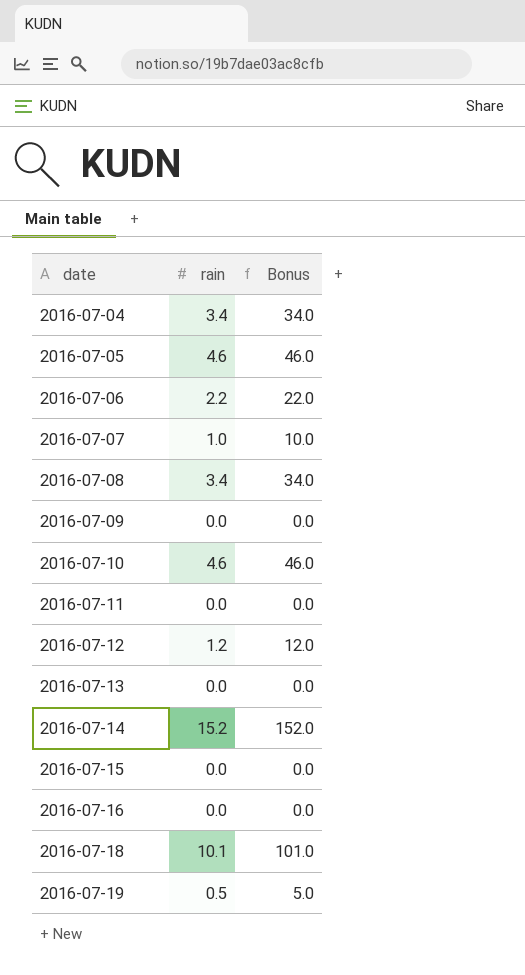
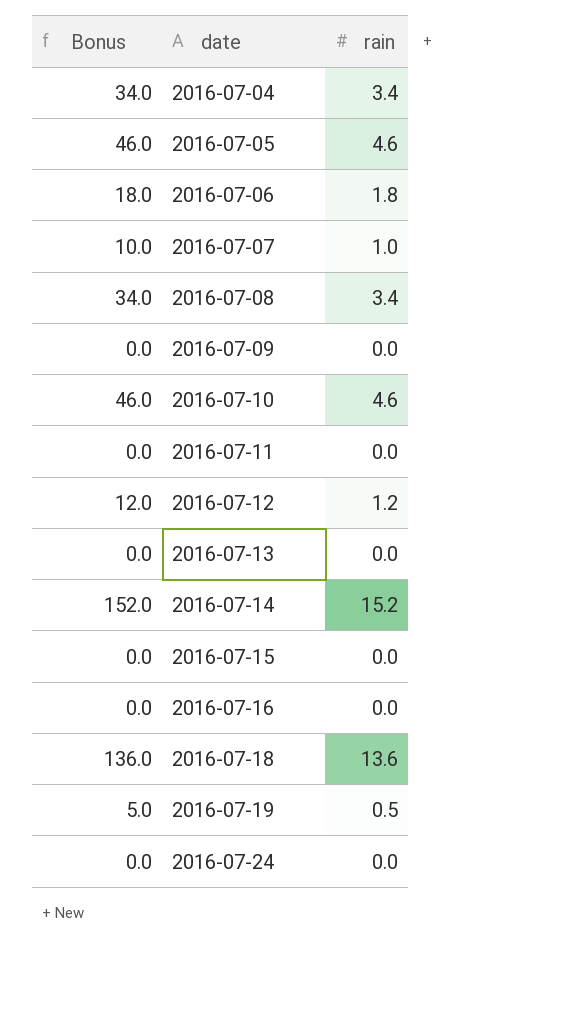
column Bonus | position: 3 -> 1
2016-07-06 | Bonus: 22.0 -> 18.0
2016-07-06 | rain: 2.2 -> 1.8
2016-07-18 | Bonus: 101.0 -> 136.0
2016-07-18 | rain: 10.1 -> 13.6
row 2016-07-24: none -> 0.0 | 0.0

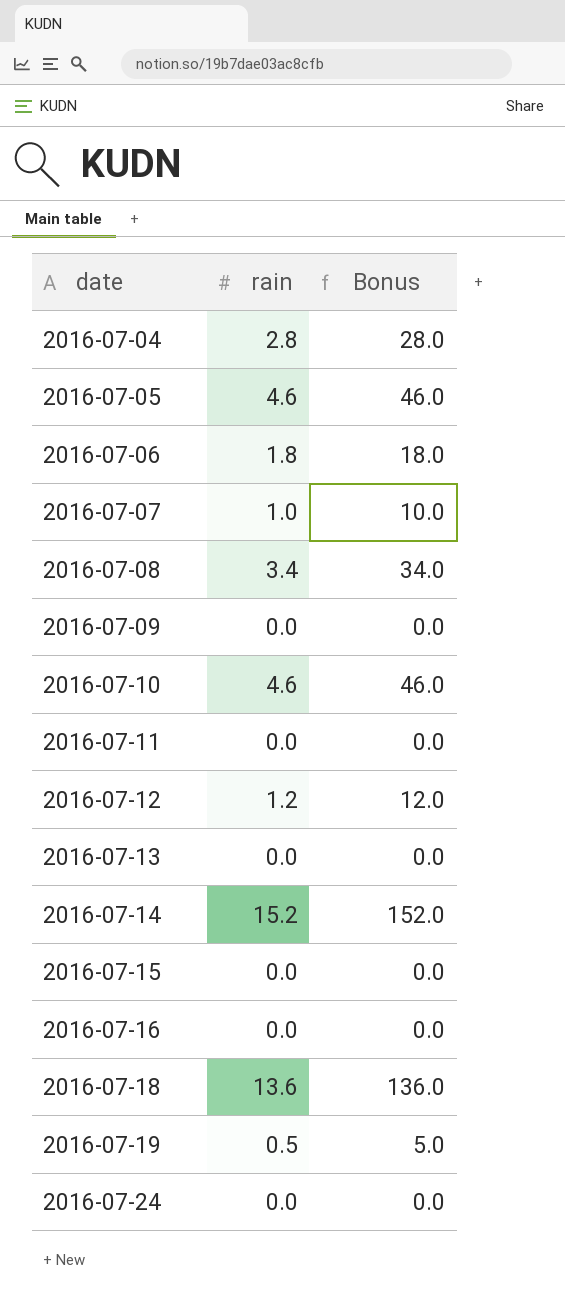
column Bonus | position: 1 -> 3
2016-07-04 | rain: 3.4 -> 2.8
2016-07-04 | Bonus: 34.0 -> 28.0

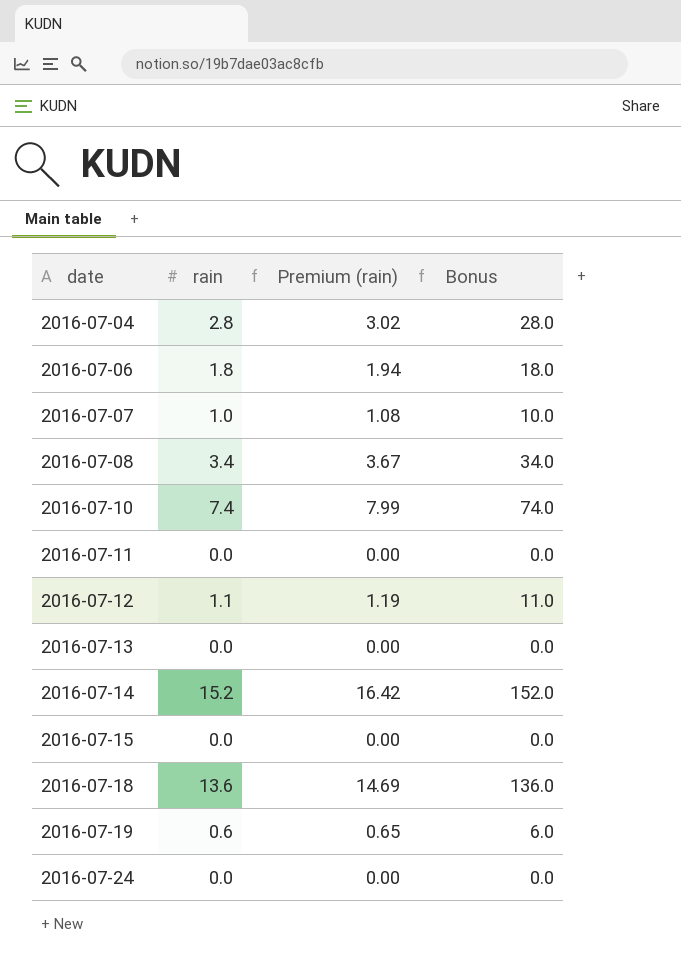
column Premium (rain) | formula: none -> [rain] * 1.08
row 2016-07-05: 4.6 | 46.0 -> none
row 2016-07-09: 0.0 | 0.0 -> none
row 2016-07-16: 0.0 | 0.0 -> none
2016-07-10 | rain: 4.6 -> 7.4
2016-07-10 | Bonus: 46.0 -> 74.0
2016-07-12 | rain: 1.2 -> 1.1
2016-07-12 | Bonus: 12.0 -> 11.0
2016-07-19 | rain: 0.5 -> 0.6
2016-07-19 | Bonus: 5.0 -> 6.0

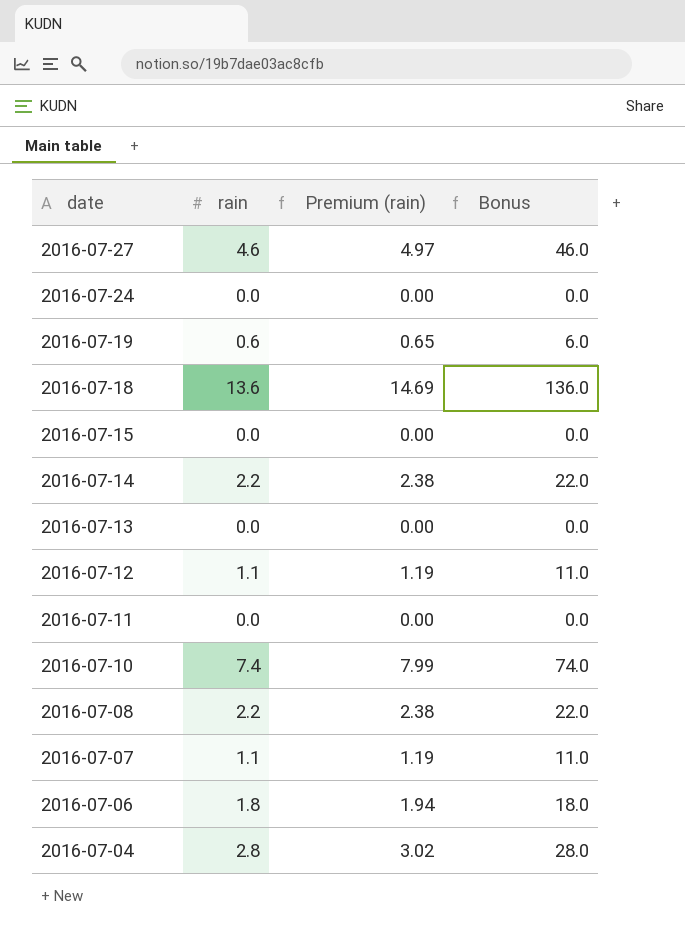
row order: date ascending -> date descending
row 2016-07-27: none -> 4.6 | 4.97 | 46.0
2016-07-14 | rain: 15.2 -> 2.2
2016-07-14 | Premium (rain): 16.42 -> 2.38
2016-07-14 | Bonus: 152.0 -> 22.0
2016-07-08 | rain: 3.4 -> 2.2
2016-07-08 | Premium (rain): 3.67 -> 2.38
2016-07-08 | Bonus: 34.0 -> 22.0
2016-07-07 | rain: 1.0 -> 1.1
2016-07-07 | Premium (rain): 1.08 -> 1.19
2016-07-07 | Bonus: 10.0 -> 11.0

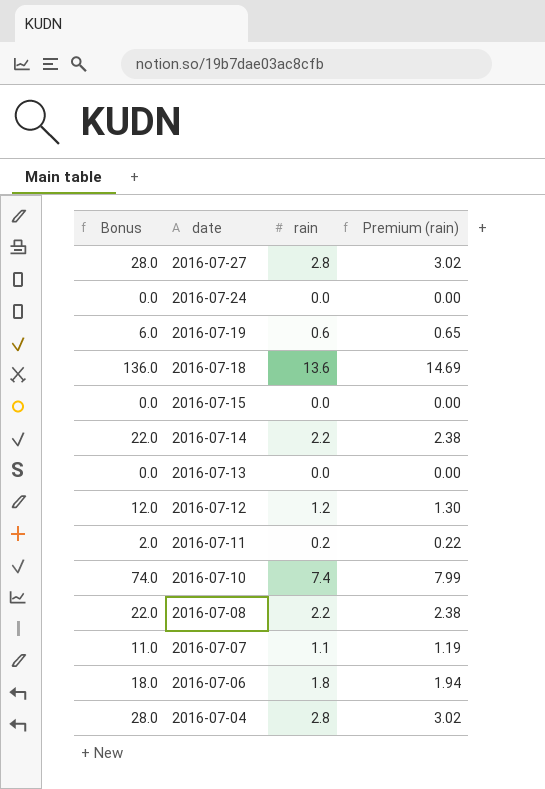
column Bonus | position: 4 -> 1
2016-07-27 | Bonus: 46.0 -> 28.0
2016-07-27 | rain: 4.6 -> 2.8
2016-07-27 | Premium (rain): 4.97 -> 3.02
2016-07-12 | Bonus: 11.0 -> 12.0
2016-07-12 | rain: 1.1 -> 1.2
2016-07-12 | Premium (rain): 1.19 -> 1.30
2016-07-11 | Bonus: 0.0 -> 2.0
2016-07-11 | rain: 0.0 -> 0.2
2016-07-11 | Premium (rain): 0.00 -> 0.22

